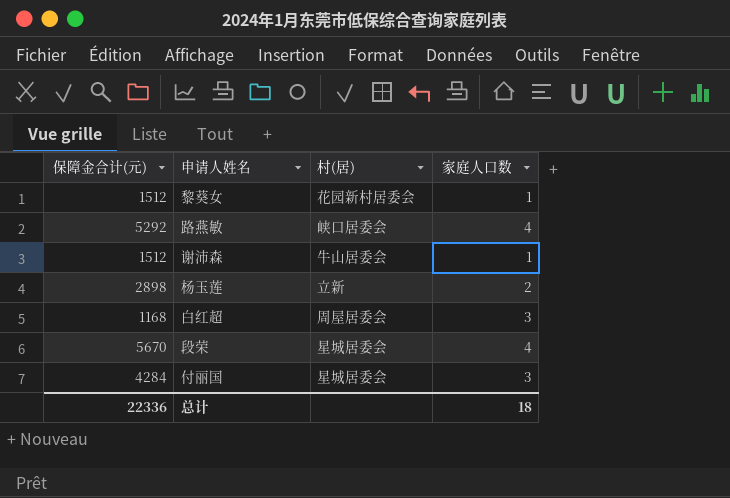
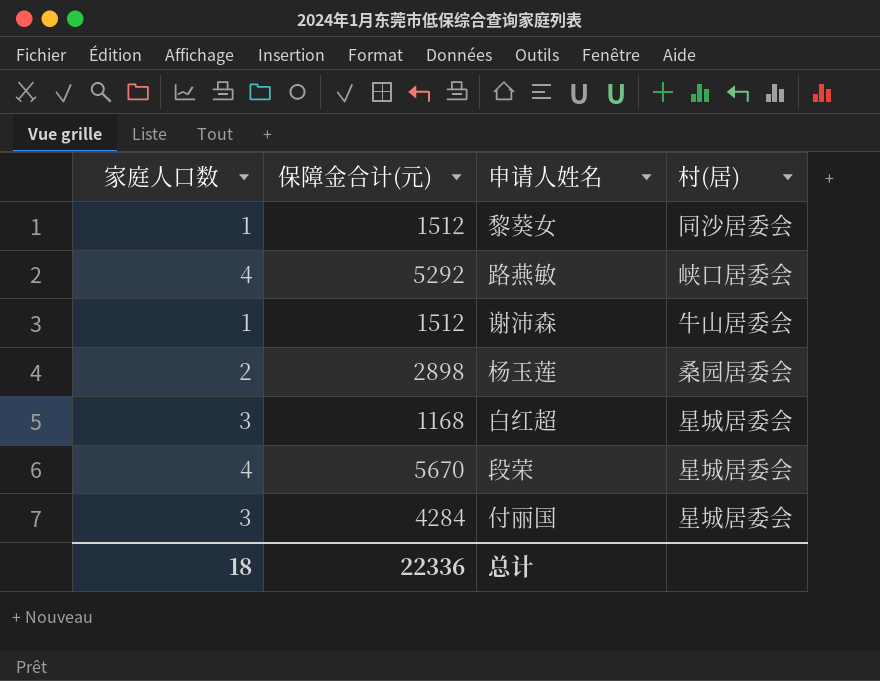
column 家庭人口数 | position: 4 -> 1
黎葵女 | 村(居): 花园新村居委会 -> 同沙居委会
杨玉莲 | 村(居): 立新 -> 桑园居委会
白红超 | 村(居): 周屋居委会 -> 星城居委会

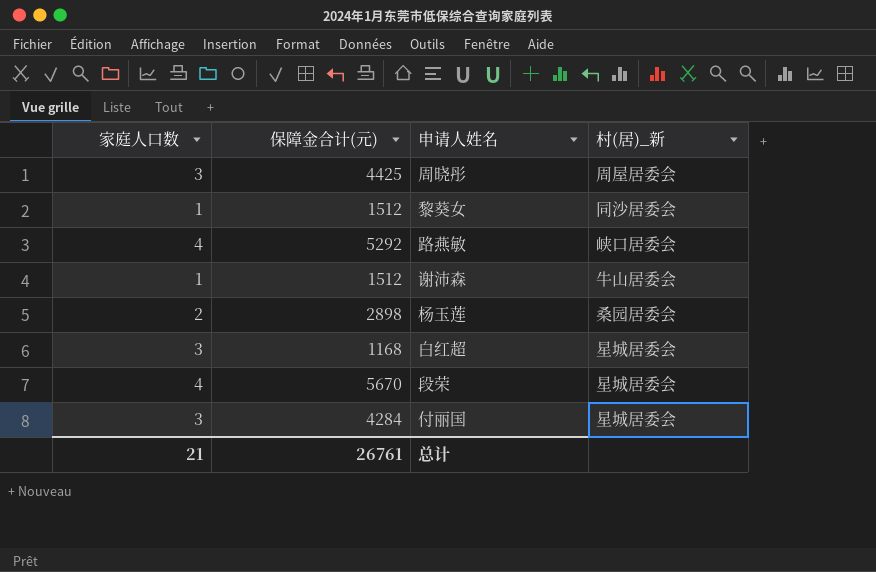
column name: 村(居) -> 村(居)_新
row 周晓彤: none -> 3 | 4425 | 周屋居委会
总计 | 家庭人口数: 18 -> 21
总计 | 保障金合计(元): 22336 -> 26761

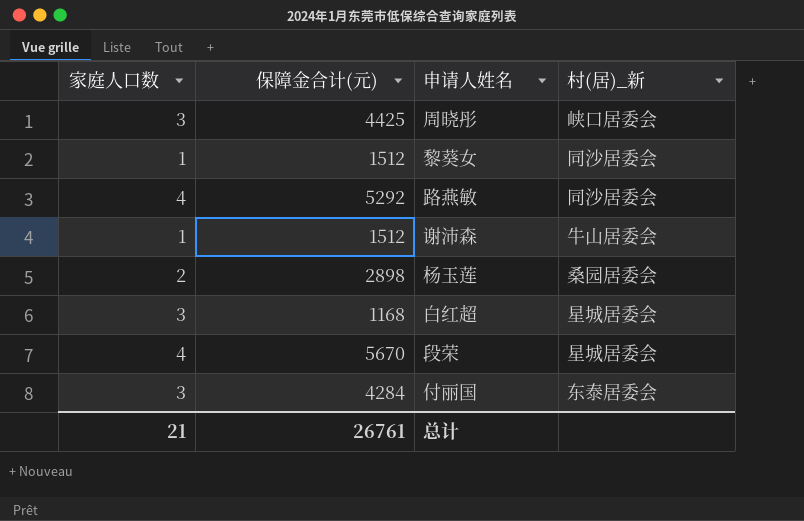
周晓彤 | 村(居)_新: 周屋居委会 -> 峡口居委会
路燕敏 | 村(居)_新: 峡口居委会 -> 同沙居委会
付丽国 | 村(居)_新: 星城居委会 -> 东泰居委会

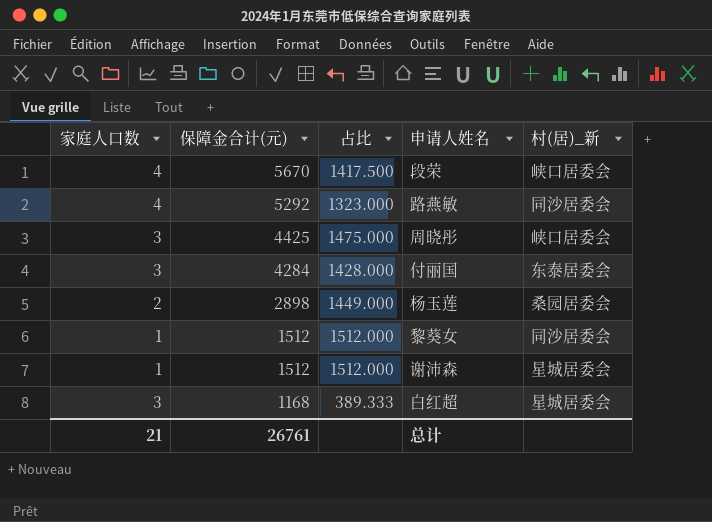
row order: none -> 保障金合计(元) descending
column 占比 | formula: none -> [保障金合计(元)] / [家庭人口数]
段荣 | 村(居)_新: 星城居委会 -> 峡口居委会
谢沛森 | 村(居)_新: 牛山居委会 -> 星城居委会

